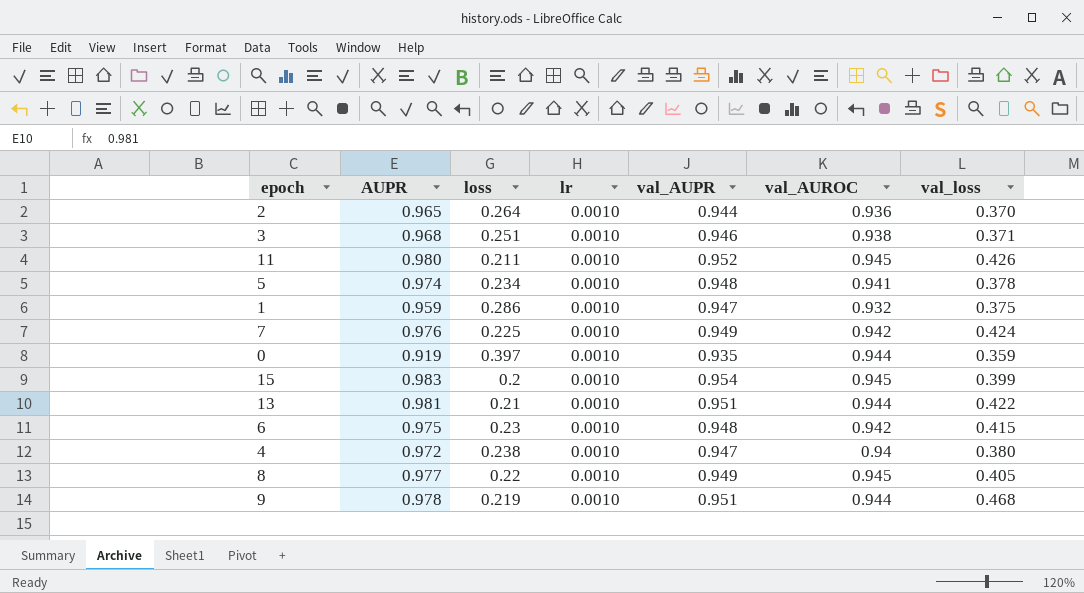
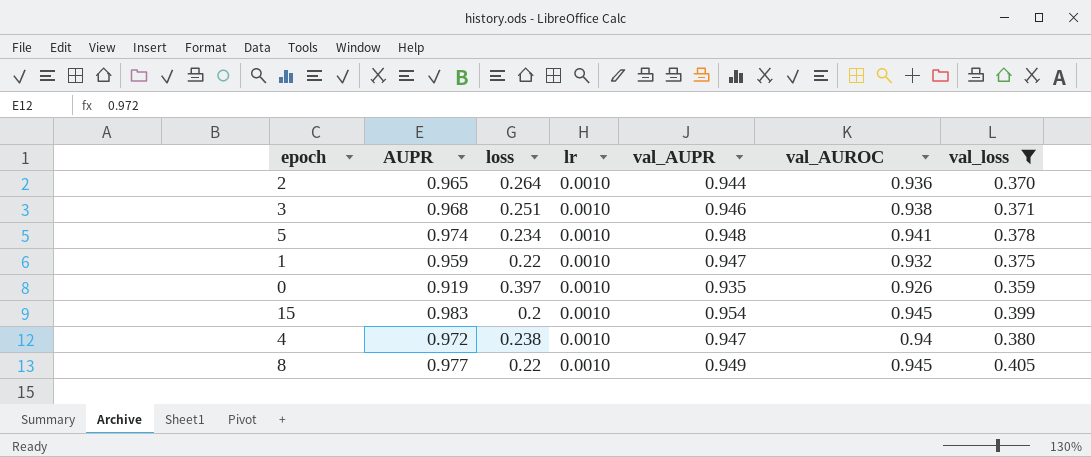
filter: none -> val_loss <= 0.405
1 | loss: 0.286 -> 0.22
0 | val_AUROC: 0.944 -> 0.926

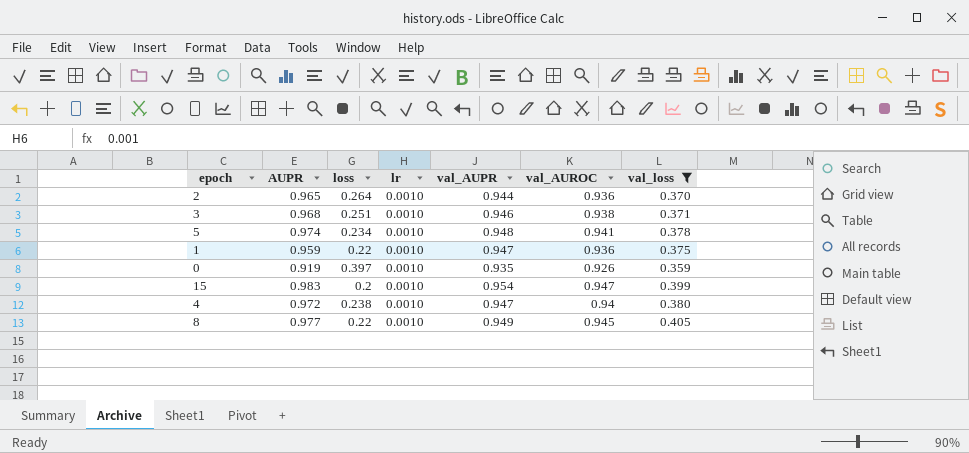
1 | val_AUROC: 0.932 -> 0.936
15 | val_AUROC: 0.945 -> 0.947

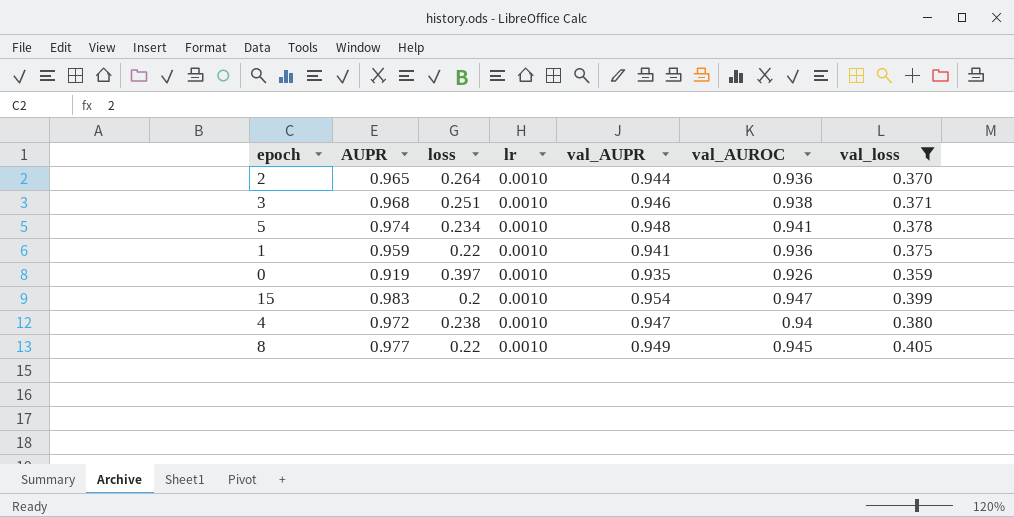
1 | val_AUPR: 0.947 -> 0.941

